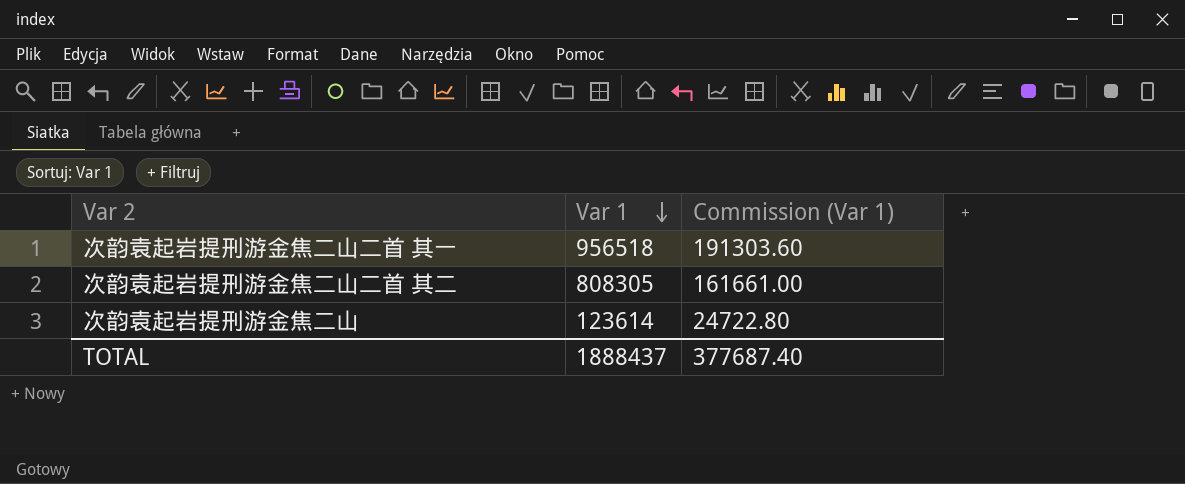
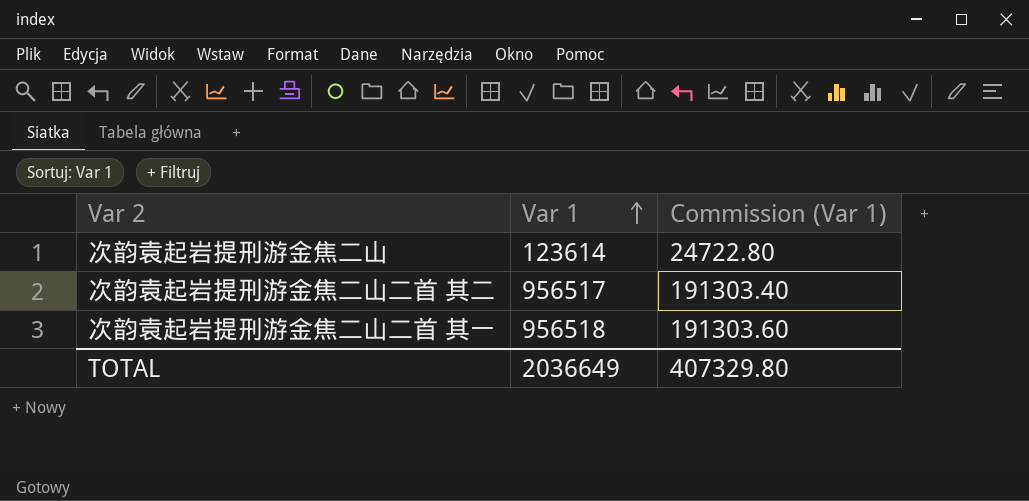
row order: Var 1 descending -> Var 1 ascending
次韵袁起岩提刑游金焦二山二首 其二 | Var 1: 808305 -> 956517
次韵袁起岩提刑游金焦二山二首 其二 | Commission (Var 1): 161661.00 -> 191303.40
TOTAL | Var 1: 1888437 -> 2036649
TOTAL | Commission (Var 1): 377687.40 -> 407329.80

